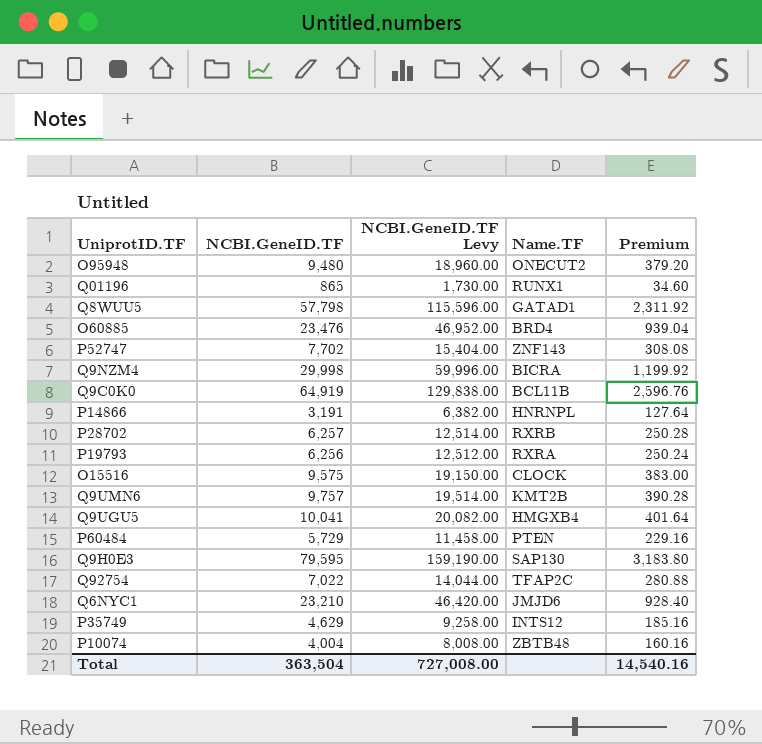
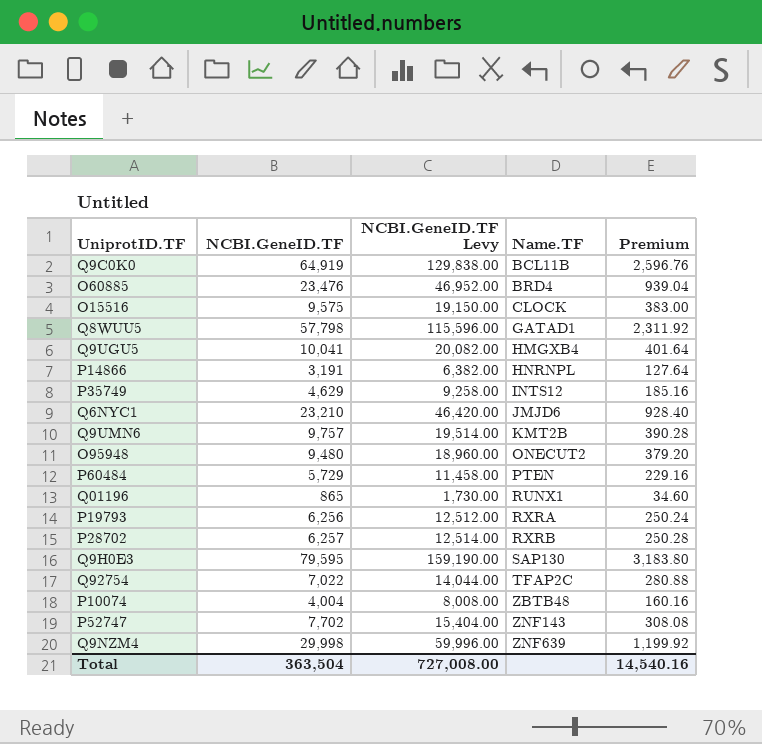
row order: none -> Name.TF ascending
Q9NZM4 | Name.TF: BICRA -> ZNF639

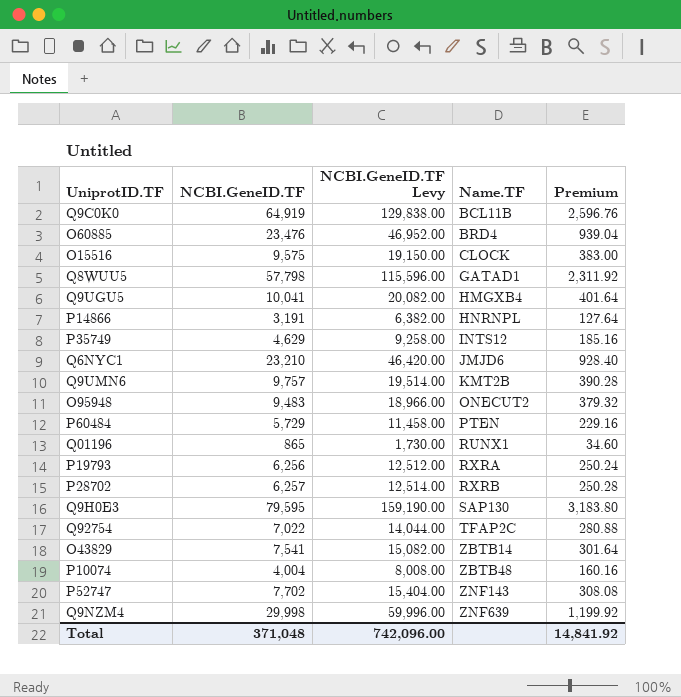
O95948 | NCBI.GeneID.TF: 9,480 -> 9,483
O95948 | NCBI.GeneID.TF Levy: 18,960.00 -> 18,966.00
O95948 | Premium: 379.20 -> 379.32
row O43829: none -> 7,541 | 15,082.00 | ZBTB14 | 301.64
Total | NCBI.GeneID.TF: 363,504 -> 371,048
Total | NCBI.GeneID.TF Levy: 727,008.00 -> 742,096.00
Total | Premium: 14,540.16 -> 14,841.92

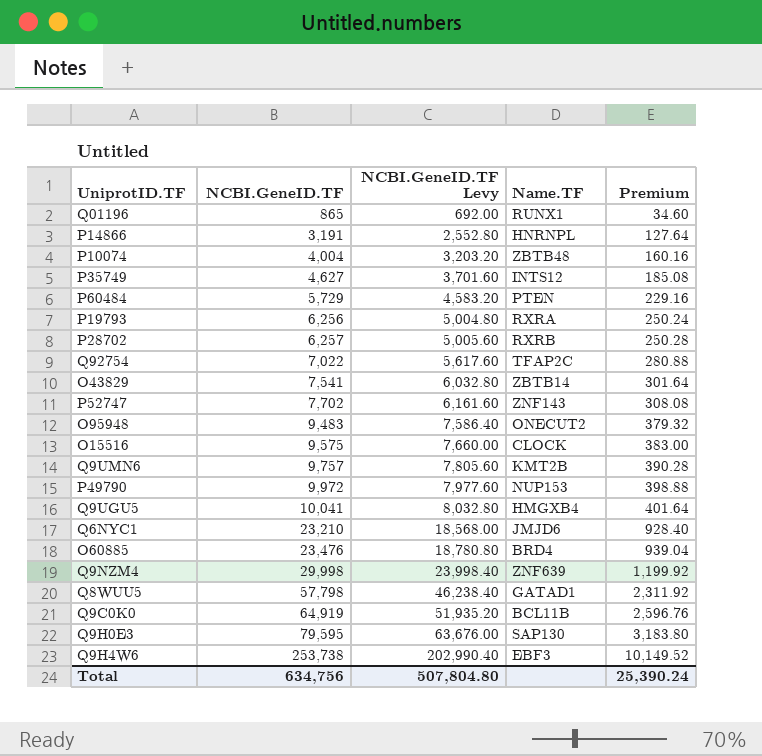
row order: Name.TF ascending -> NCBI.GeneID.TF ascending
column NCBI.GeneID.TF Levy | formula: [NCBI.GeneID.TF] * 2 -> [NCBI.GeneID.TF] * 0.8
P35749 | NCBI.GeneID.TF: 4,629 -> 4,627
P35749 | Premium: 185.16 -> 185.08
row P49790: none -> 9,972 | 7,977.60 | NUP153 | 398.88
row Q9H4W6: none -> 253,738 | 202,990.40 | EBF3 | 10,149.52
Total | NCBI.GeneID.TF: 371,048 -> 634,756
Total | NCBI.GeneID.TF Levy: 742,096.00 -> 507,804.80
Total | Premium: 14,841.92 -> 25,390.24

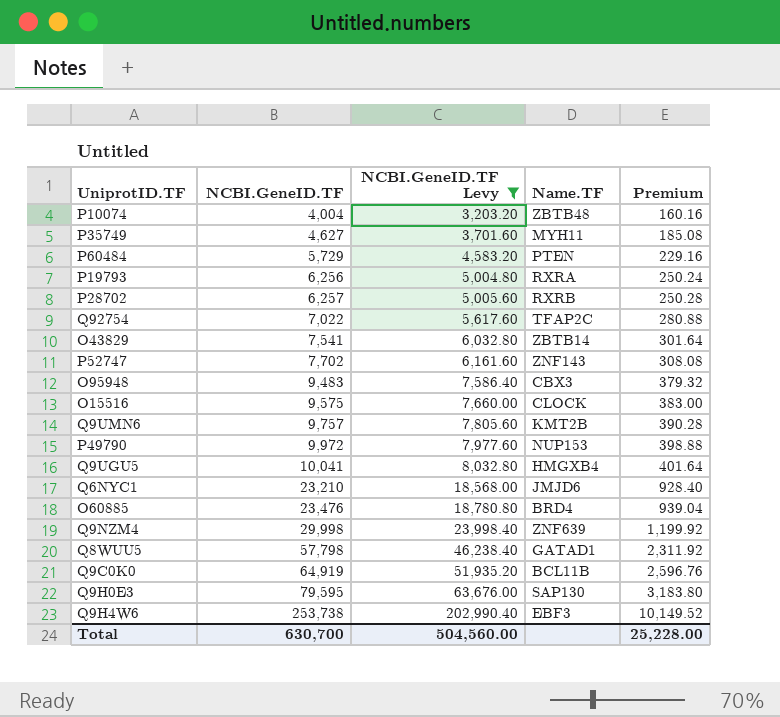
filter: none -> NCBI.GeneID.TF Levy >= 3,203.20
P35749 | Name.TF: INTS12 -> MYH11
O95948 | Name.TF: ONECUT2 -> CBX3
Total | NCBI.GeneID.TF: 634,756 -> 630,700
Total | NCBI.GeneID.TF Levy: 507,804.80 -> 504,560.00
Total | Premium: 25,390.24 -> 25,228.00

